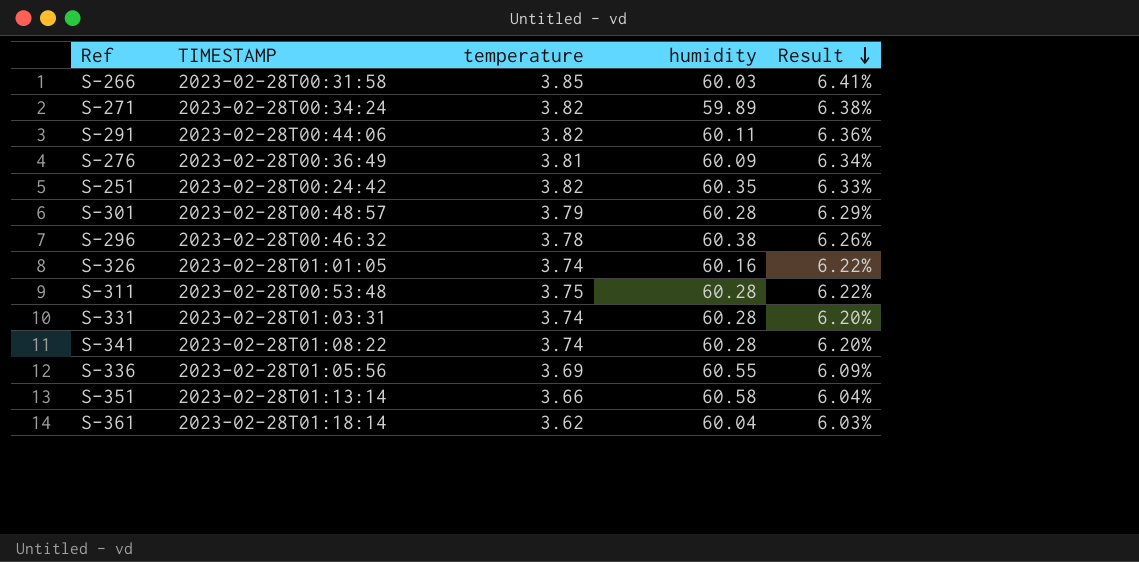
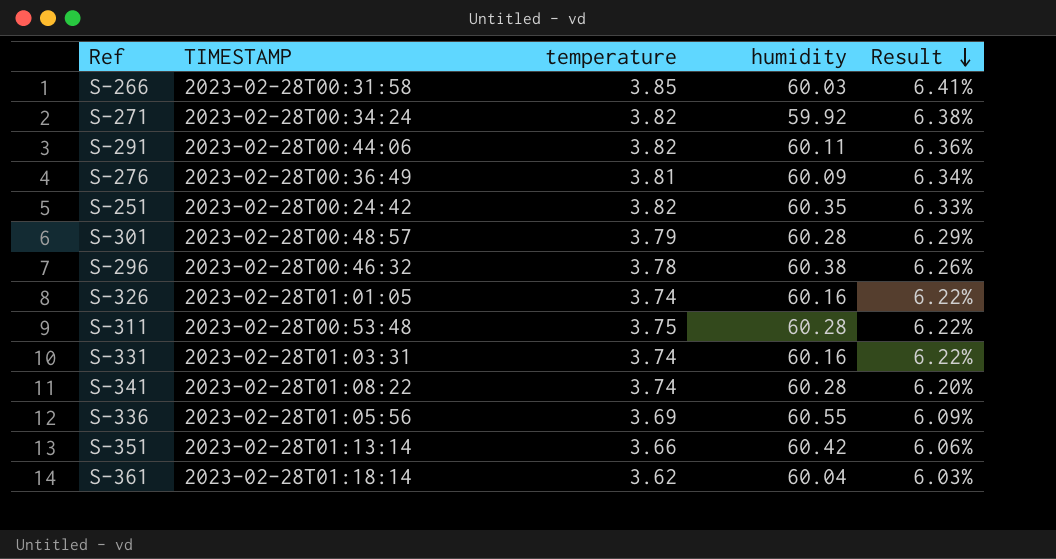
S-271 | humidity: 59.89 -> 59.92
S-331 | humidity: 60.28 -> 60.16
S-331 | Result: 6.20% -> 6.22%
S-351 | humidity: 60.58 -> 60.42
S-351 | Result: 6.04% -> 6.06%

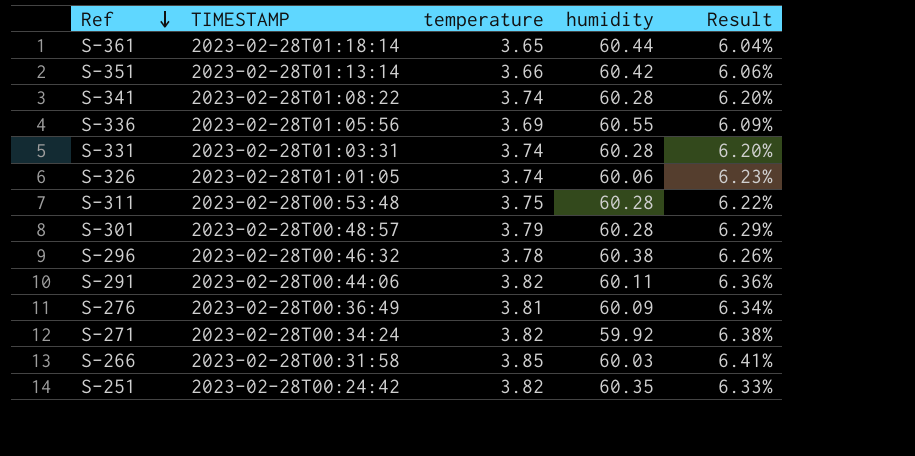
row order: Result descending -> Ref descending
S-361 | temperature: 3.62 -> 3.65
S-361 | humidity: 60.04 -> 60.44
S-361 | Result: 6.03% -> 6.04%
S-331 | humidity: 60.16 -> 60.28
S-331 | Result: 6.22% -> 6.20%
S-326 | humidity: 60.16 -> 60.06
S-326 | Result: 6.22% -> 6.23%

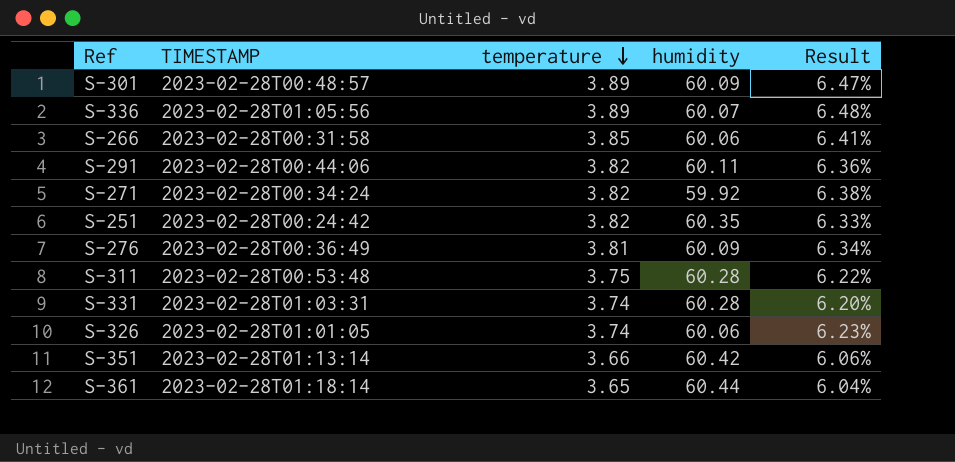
row order: Ref descending -> temperature descending
row S-341: 2023-02-28T01:08:22 | 3.74 | 60.28 | 6.20% -> none
row S-296: 2023-02-28T00:46:32 | 3.78 | 60.38 | 6.26% -> none
S-301 | temperature: 3.79 -> 3.89
S-301 | humidity: 60.28 -> 60.09
S-301 | Result: 6.29% -> 6.47%
S-336 | temperature: 3.69 -> 3.89
S-336 | humidity: 60.55 -> 60.07
S-336 | Result: 6.09% -> 6.48%
S-266 | humidity: 60.03 -> 60.06

